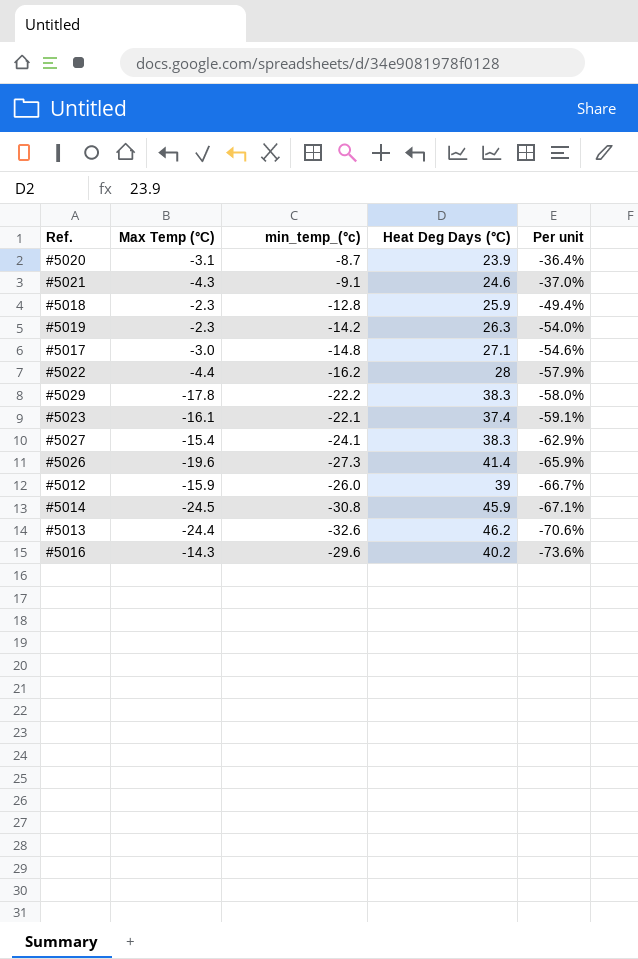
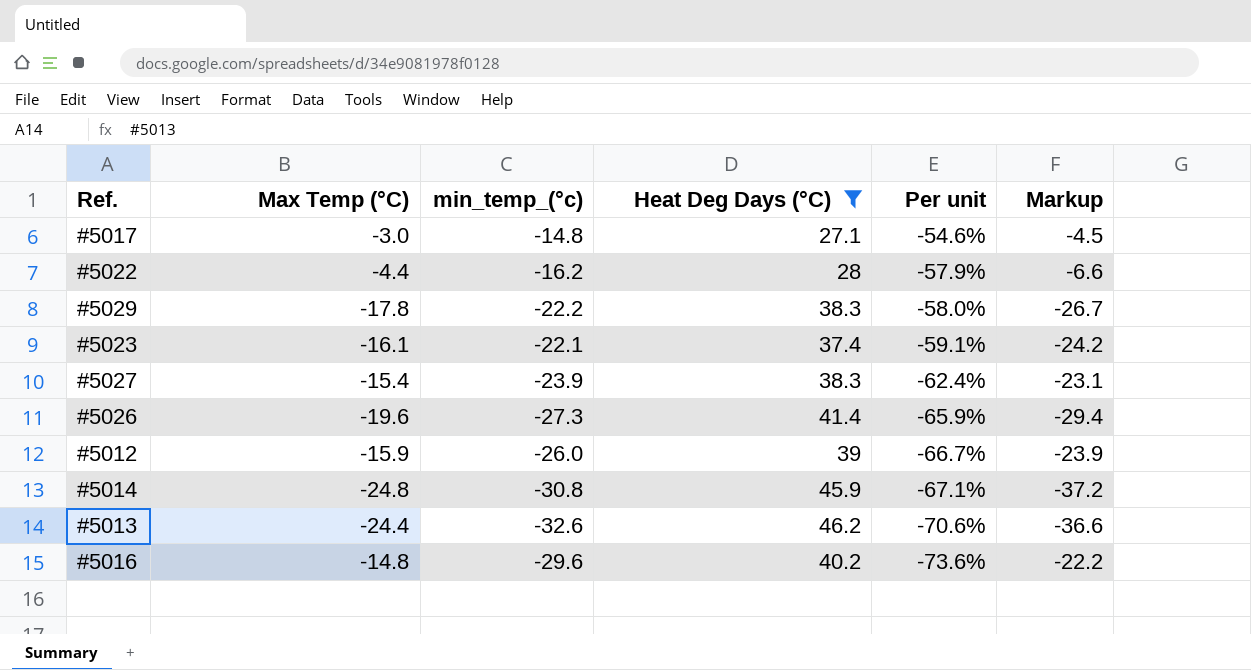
filter: none -> Heat Deg Days (°C) >= 27.1
column Markup | formula: none -> [Max Temp (°C)] * 1.5
#5027 | min_temp_(°c): -24.1 -> -23.9
#5027 | Per unit: -62.9% -> -62.4%
#5014 | Max Temp (°C): -24.5 -> -24.8
#5016 | Max Temp (°C): -14.3 -> -14.8

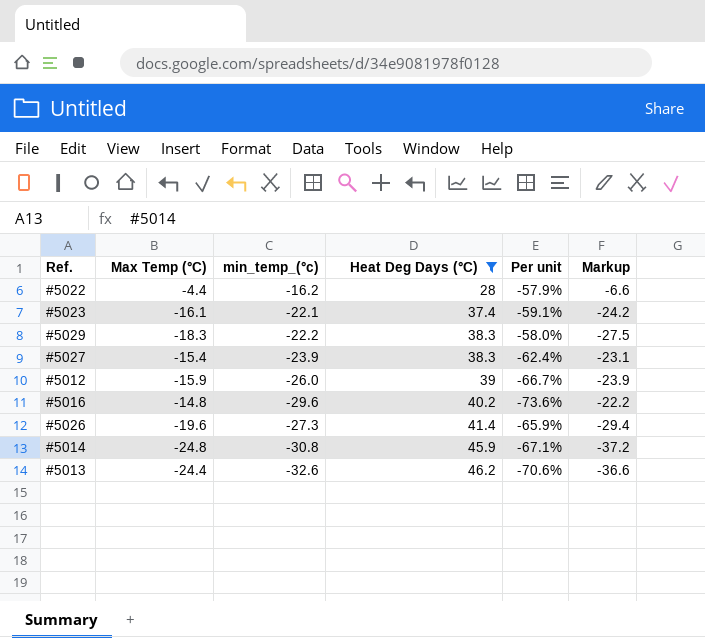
row order: Per unit descending -> Heat Deg Days (°C) ascending
row #5017: -3.0 | -14.8 | 27.1 | -54.6% | -4.5 -> none
#5029 | Max Temp (°C): -17.8 -> -18.3
#5029 | Markup: -26.7 -> -27.5

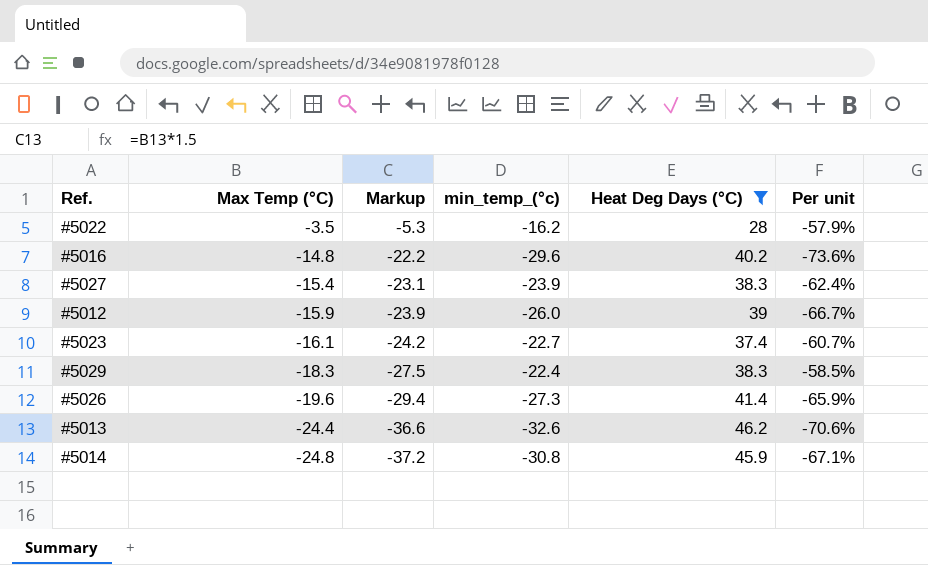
row order: Heat Deg Days (°C) ascending -> Max Temp (°C) descending
column Markup | position: 6 -> 3
#5022 | Max Temp (°C): -4.4 -> -3.5
#5022 | Markup: -6.6 -> -5.3
#5023 | min_temp_(°c): -22.1 -> -22.7
#5023 | Per unit: -59.1% -> -60.7%
#5029 | min_temp_(°c): -22.2 -> -22.4
#5029 | Per unit: -58.0% -> -58.5%

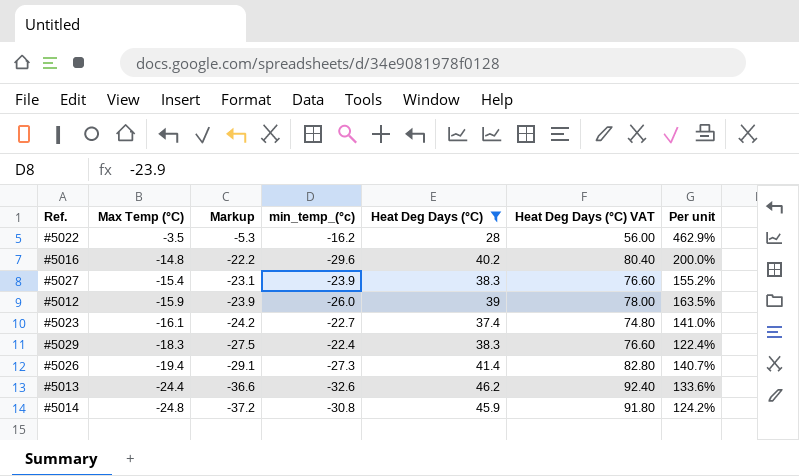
column Heat Deg Days (°C) VAT | formula: none -> [Heat Deg Days (°C)] * 2
column Per unit | formula: [min_temp_(°c)] / [Heat Deg Days (°C)] -> [min_temp_(°c)] / [Max Temp (°C)]
#5026 | Max Temp (°C): -19.6 -> -19.4
#5026 | Markup: -29.4 -> -29.1

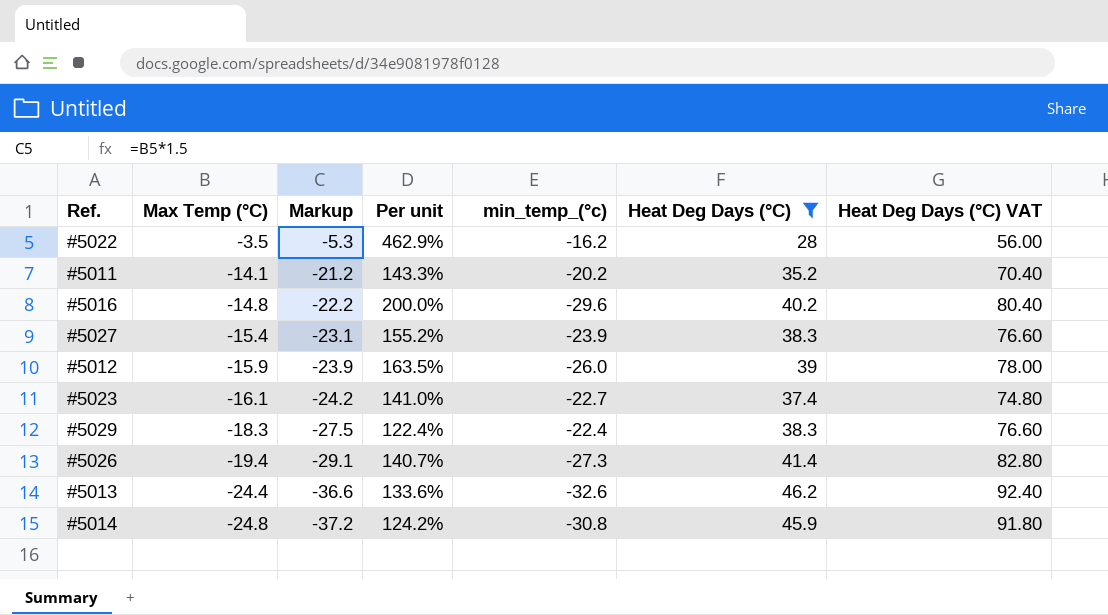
column Per unit | position: 7 -> 4
row #5011: none -> -14.1 | -21.2 | 143.3% | -20.2 | 35.2 | 70.40

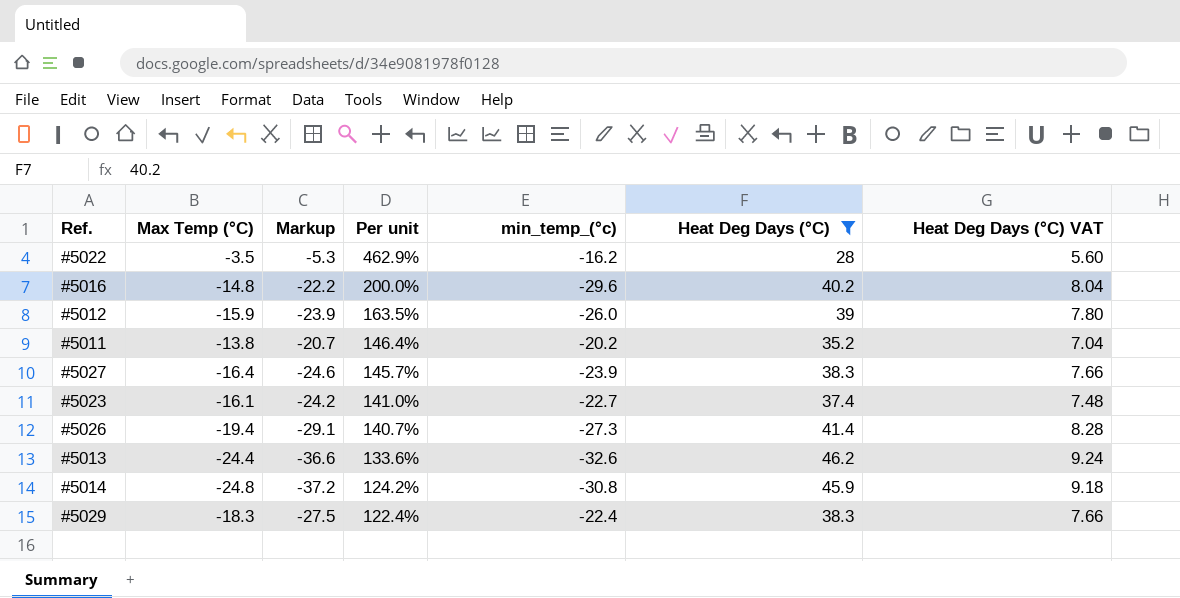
row order: Max Temp (°C) descending -> Per unit descending
column Heat Deg Days (°C) VAT | formula: [Heat Deg Days (°C)] * 2 -> [Heat Deg Days (°C)] * 0.2
#5011 | Max Temp (°C): -14.1 -> -13.8
#5011 | Markup: -21.2 -> -20.7
#5011 | Per unit: 143.3% -> 146.4%
#5027 | Max Temp (°C): -15.4 -> -16.4
#5027 | Markup: -23.1 -> -24.6
#5027 | Per unit: 155.2% -> 145.7%

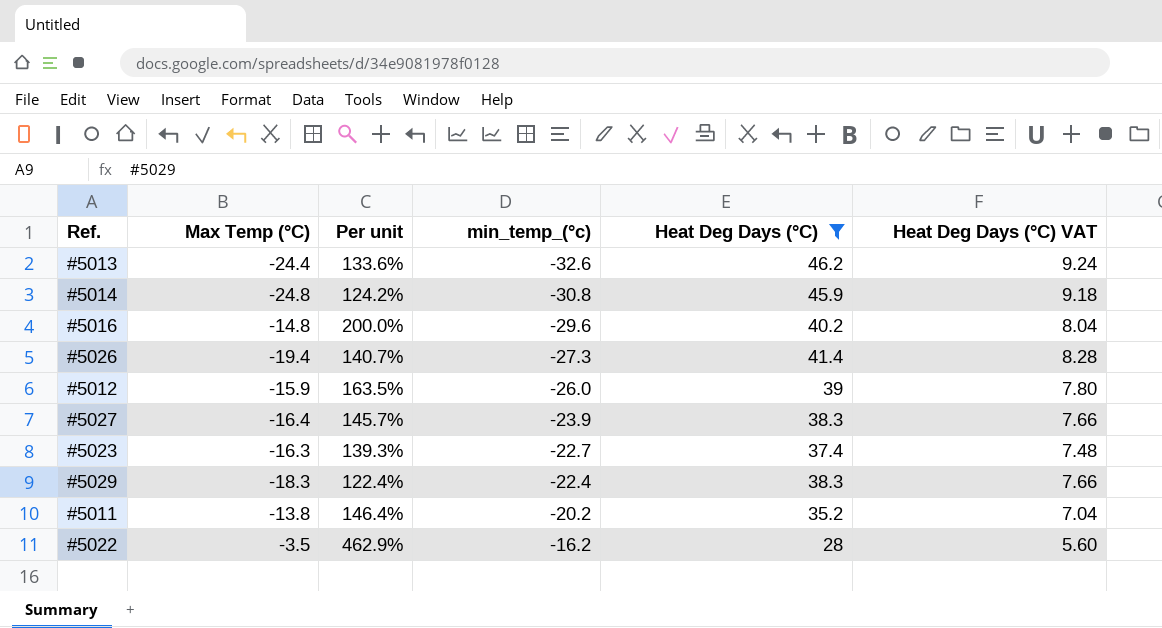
row order: Per unit descending -> min_temp_(°c) ascending
column Markup | formula: [Max Temp (°C)] * 1.5 -> none
#5023 | Max Temp (°C): -16.1 -> -16.3
#5023 | Per unit: 141.0% -> 139.3%

